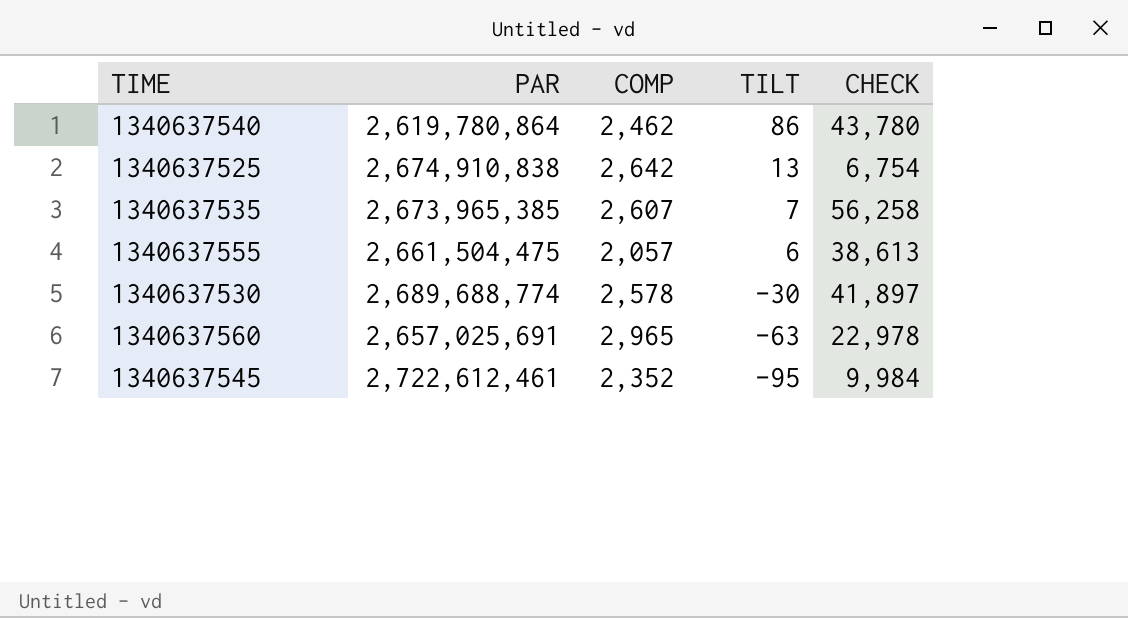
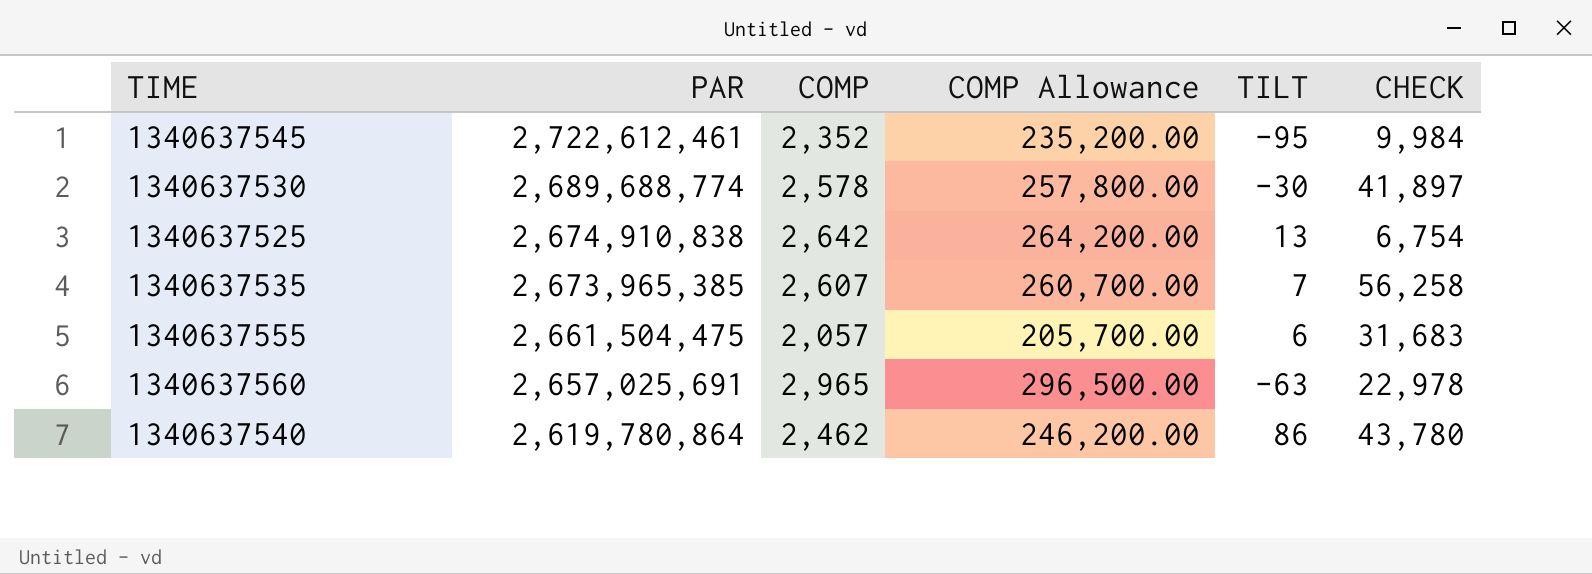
row order: TILT descending -> PAR descending
column COMP Allowance | formula: none -> [COMP] * 100
1340637555 | CHECK: 38,613 -> 31,683

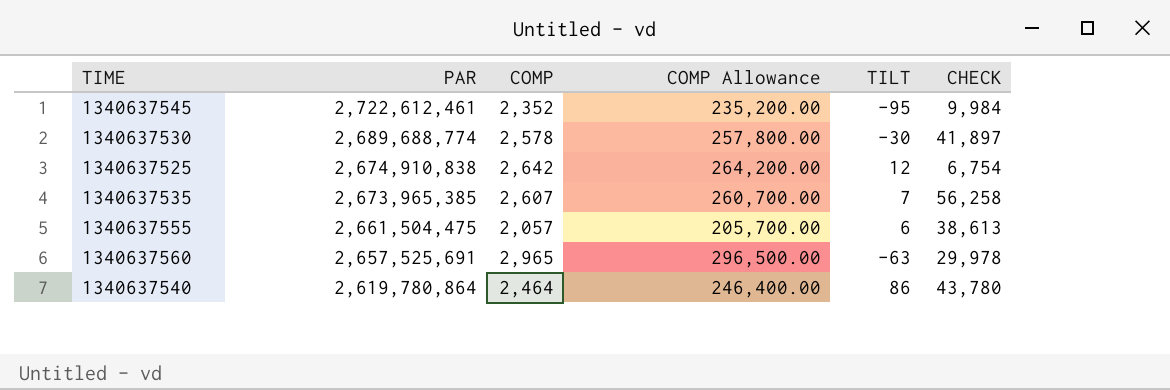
1340637525 | TILT: 13 -> 12
1340637555 | CHECK: 31,683 -> 38,613
1340637560 | PAR: 2,657,025,691 -> 2,657,525,691
1340637560 | CHECK: 22,978 -> 29,978
1340637540 | COMP: 2,462 -> 2,464
1340637540 | COMP Allowance: 246,200.00 -> 246,400.00

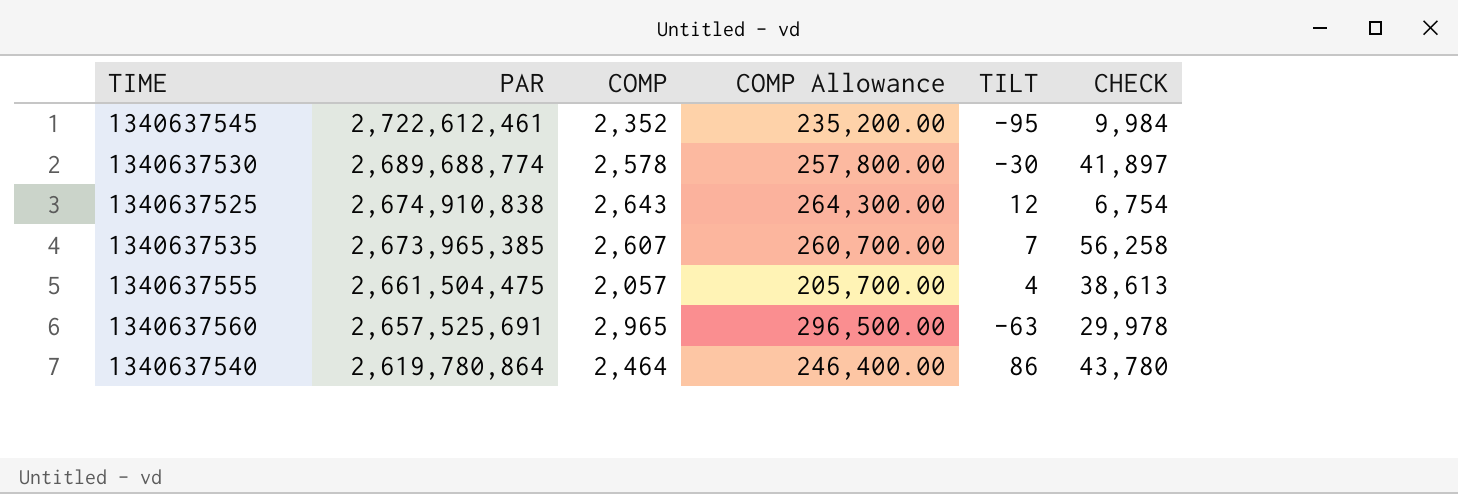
1340637525 | COMP: 2,642 -> 2,643
1340637525 | COMP Allowance: 264,200.00 -> 264,300.00
1340637555 | TILT: 6 -> 4

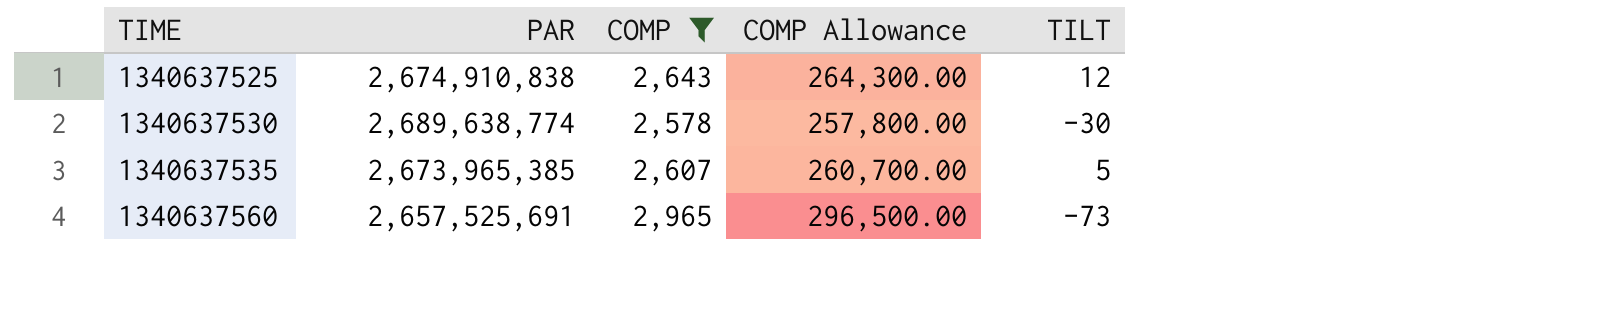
filter: none -> COMP >= 2,578
row order: PAR descending -> TIME ascending
column CHECK | position: 6 -> none
1340637530 | PAR: 2,689,688,774 -> 2,689,638,774
1340637535 | TILT: 7 -> 5
1340637560 | TILT: -63 -> -73

